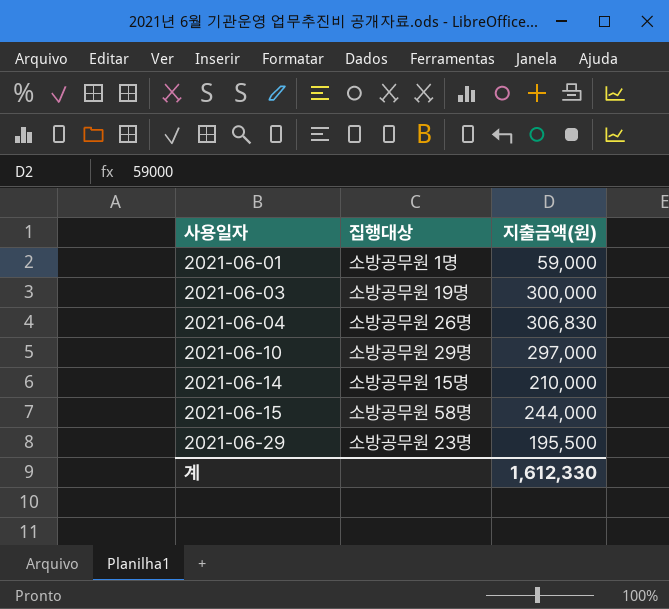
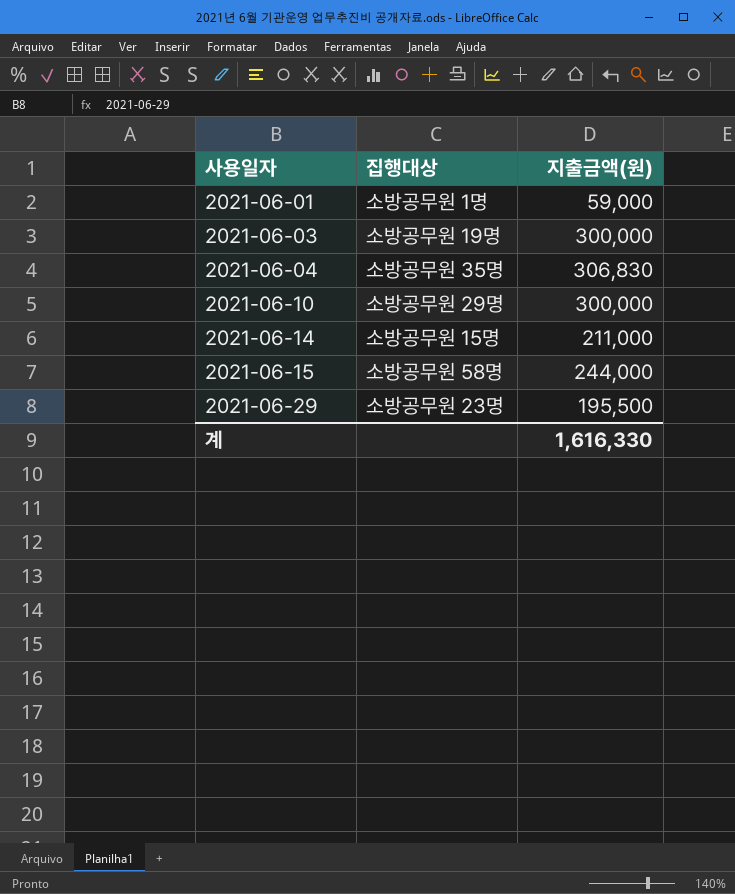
2021-06-04 | 집행대상: 소방공무원 26명 -> 소방공무원 35명
2021-06-10 | 지출금액(원): 297,000 -> 300,000
2021-06-14 | 지출금액(원): 210,000 -> 211,000
계 | 지출금액(원): 1,612,330 -> 1,616,330

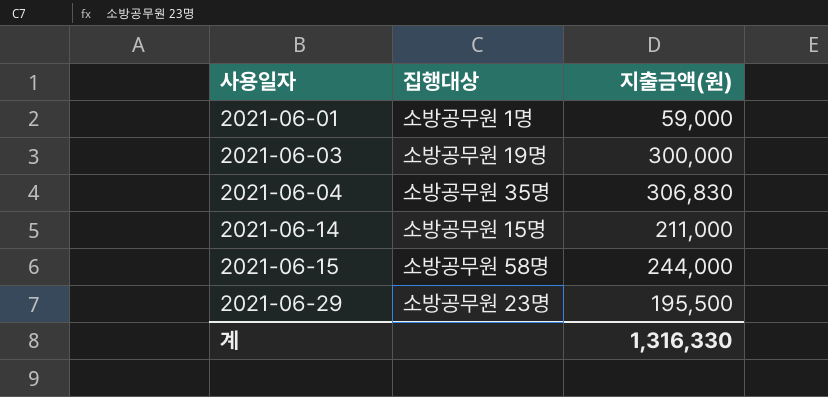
row 2021-06-10: 소방공무원 29명 | 300,000 -> none
계 | 지출금액(원): 1,616,330 -> 1,316,330

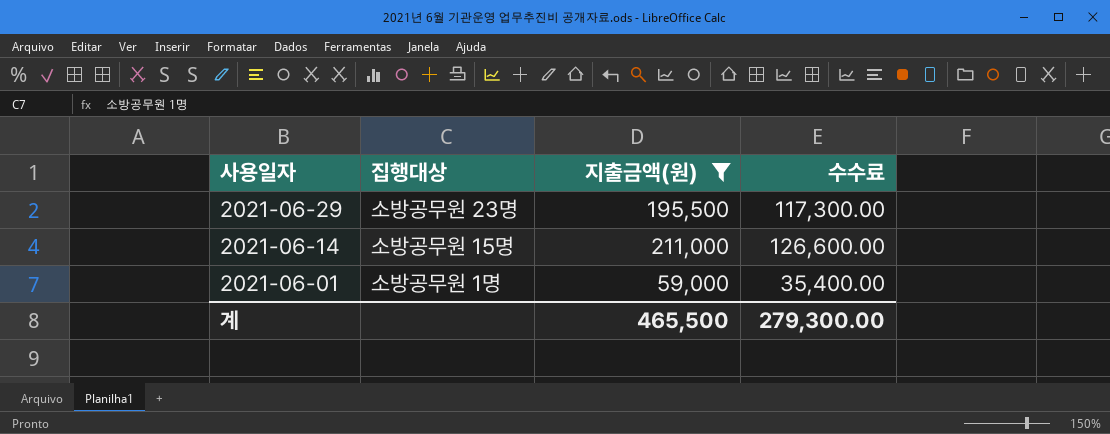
filter: none -> 지출금액(원) <= 211,000
row order: 사용일자 ascending -> 사용일자 descending
column 수수료 | formula: none -> [지출금액(원)] * 0.6
계 | 지출금액(원): 1,316,330 -> 465,500

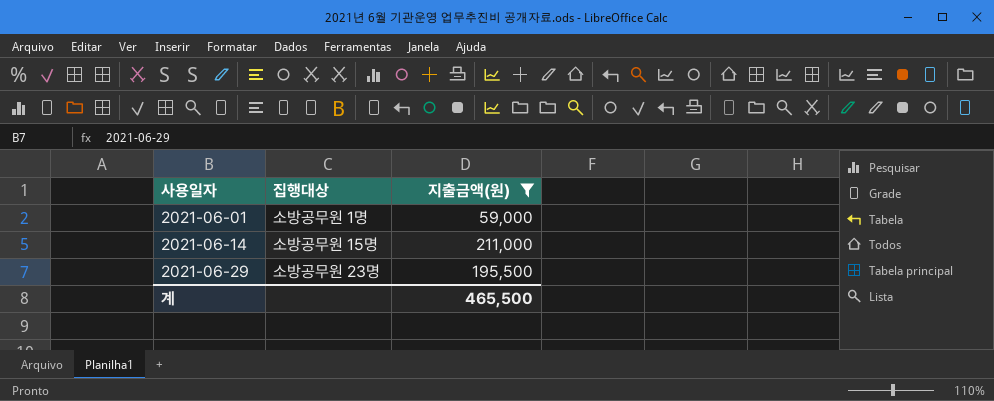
row order: 사용일자 descending -> 사용일자 ascending
column 수수료 | formula: [지출금액(원)] * 0.6 -> none

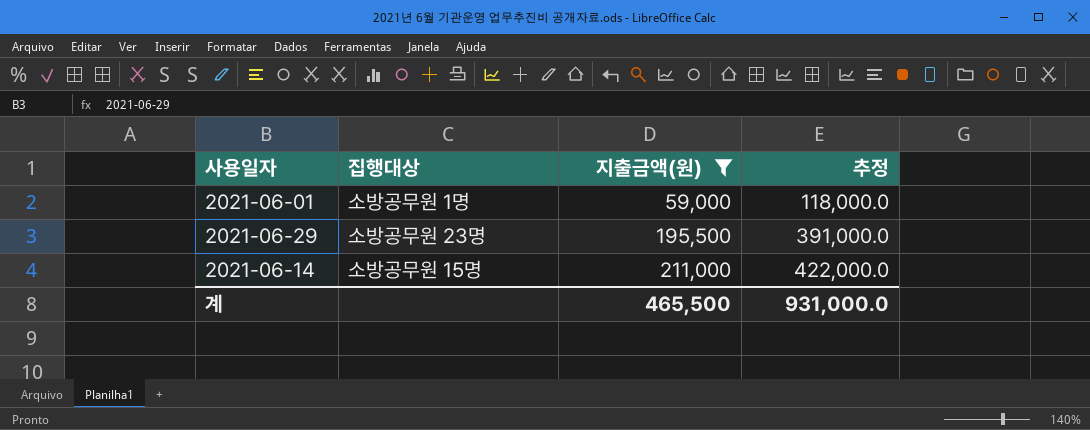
row order: 사용일자 ascending -> 지출금액(원) ascending
column 추정 | formula: none -> [지출금액(원)] * 2

